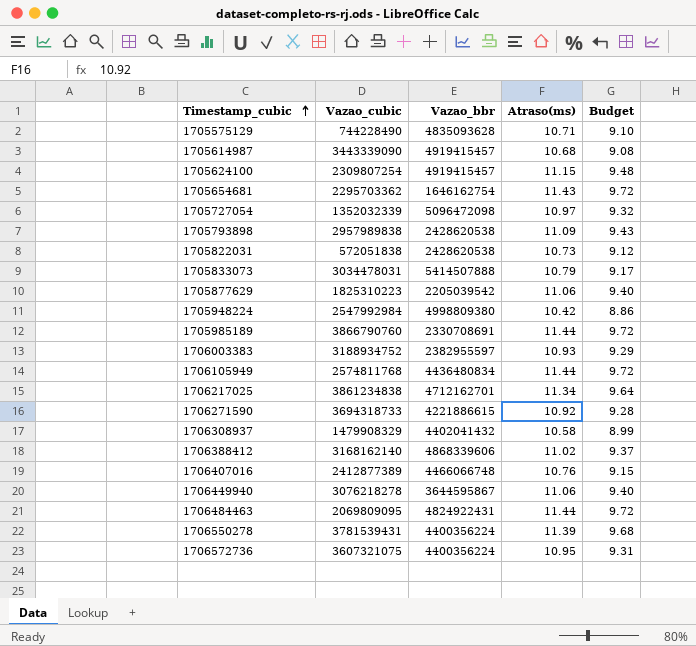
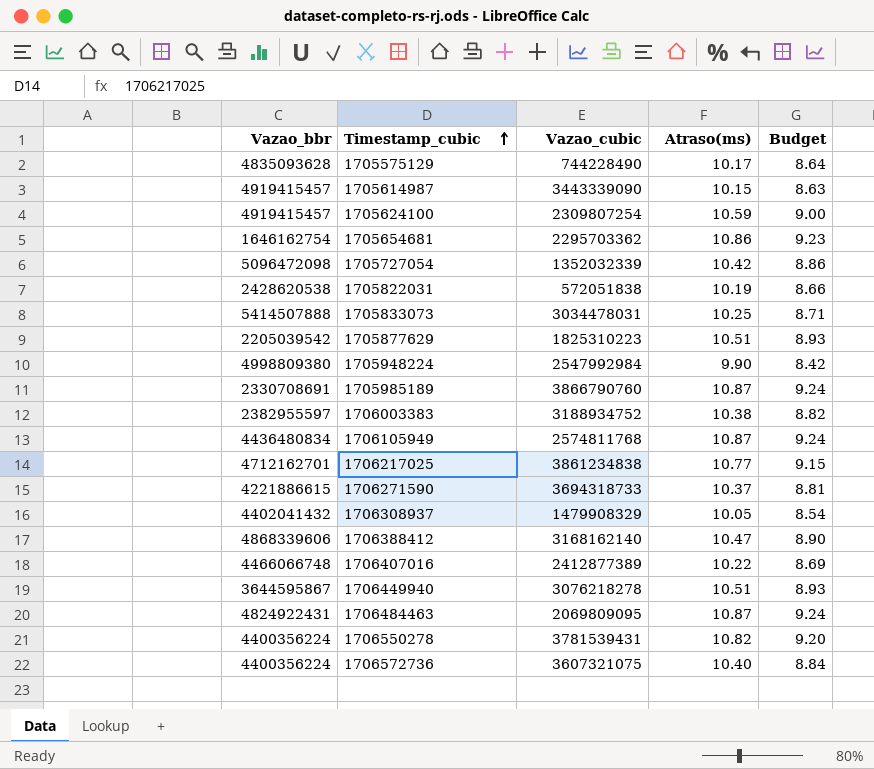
column Vazao_bbr | position: 3 -> 1
row 1705793898: 2957989838 | 2428620538 | 11.09 | 9.43 -> none
1705575129 | Atraso(ms): 10.71 -> 10.17
1705575129 | Budget: 9.10 -> 8.64
1705614987 | Atraso(ms): 10.68 -> 10.15
1705614987 | Budget: 9.08 -> 8.63
1705624100 | Atraso(ms): 11.15 -> 10.59
1705624100 | Budget: 9.48 -> 9.00
1705654681 | Atraso(ms): 11.43 -> 10.86
1705654681 | Budget: 9.72 -> 9.23
1705727054 | Atraso(ms): 10.97 -> 10.42
1705727054 | Budget: 9.32 -> 8.86
1705822031 | Atraso(ms): 10.73 -> 10.19
1705822031 | Budget: 9.12 -> 8.66
1705833073 | Atraso(ms): 10.79 -> 10.25
1705833073 | Budget: 9.17 -> 8.71
1705877629 | Atraso(ms): 11.06 -> 10.51
1705877629 | Budget: 9.40 -> 8.93
1705948224 | Atraso(ms): 10.42 -> 9.90
1705948224 | Budget: 8.86 -> 8.42
1705985189 | Atraso(ms): 11.44 -> 10.87
1705985189 | Budget: 9.72 -> 9.24
1706003383 | Atraso(ms): 10.93 -> 10.38
1706003383 | Budget: 9.29 -> 8.82
1706105949 | Atraso(ms): 11.44 -> 10.87
1706105949 | Budget: 9.72 -> 9.24
1706217025 | Atraso(ms): 11.34 -> 10.77
1706217025 | Budget: 9.64 -> 9.15
1706271590 | Atraso(ms): 10.92 -> 10.37
1706271590 | Budget: 9.28 -> 8.81
1706308937 | Atraso(ms): 10.58 -> 10.05
1706308937 | Budget: 8.99 -> 8.54
1706388412 | Atraso(ms): 11.02 -> 10.47
1706388412 | Budget: 9.37 -> 8.90
1706407016 | Atraso(ms): 10.76 -> 10.22
1706407016 | Budget: 9.15 -> 8.69
1706449940 | Atraso(ms): 11.06 -> 10.51
1706449940 | Budget: 9.40 -> 8.93
1706484463 | Atraso(ms): 11.44 -> 10.87
1706484463 | Budget: 9.72 -> 9.24
1706550278 | Atraso(ms): 11.39 -> 10.82
1706550278 | Budget: 9.68 -> 9.20
1706572736 | Atraso(ms): 10.95 -> 10.40
1706572736 | Budget: 9.31 -> 8.84

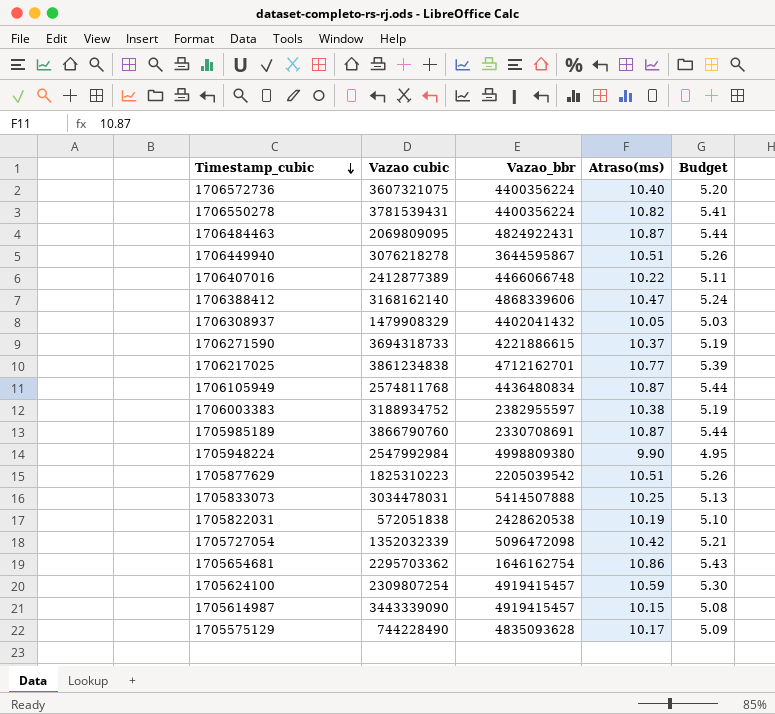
row order: Timestamp_cubic ascending -> Timestamp_cubic descending
column name: Vazao_cubic -> Vazao cubic
column Vazao_bbr | position: 1 -> 3
column Budget | formula: [Atraso(ms)] * 0.85 -> [Atraso(ms)] * 0.5

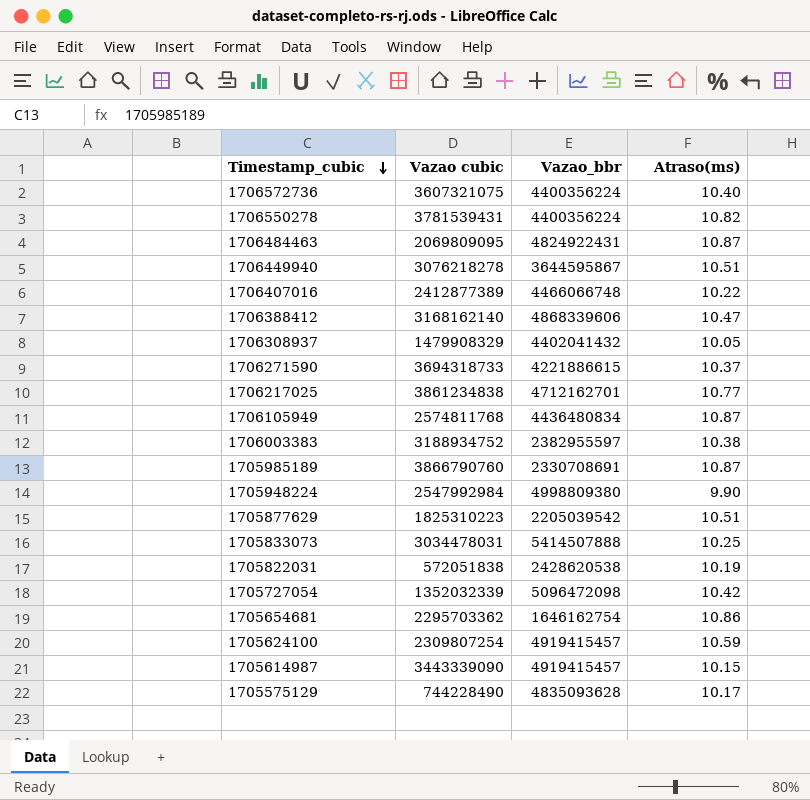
column Budget | formula: [Atraso(ms)] * 0.5 -> none

